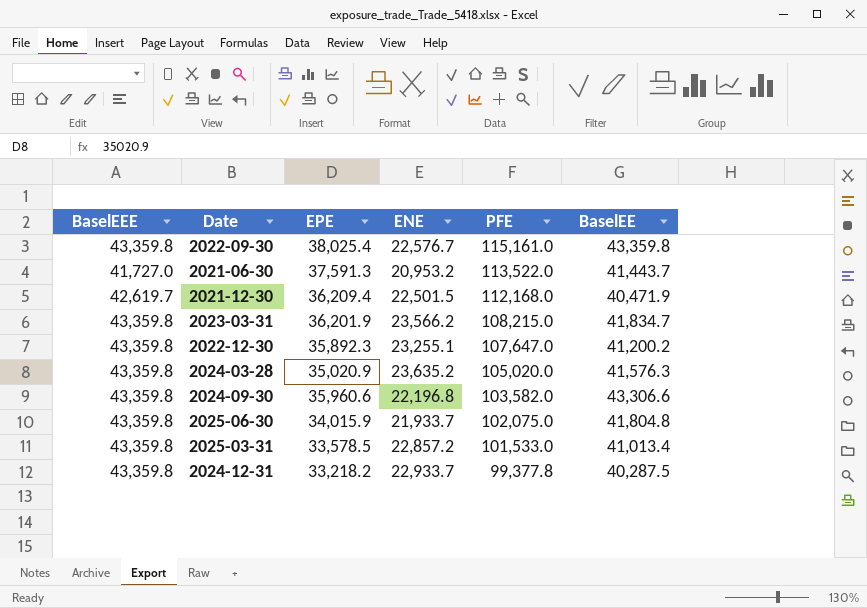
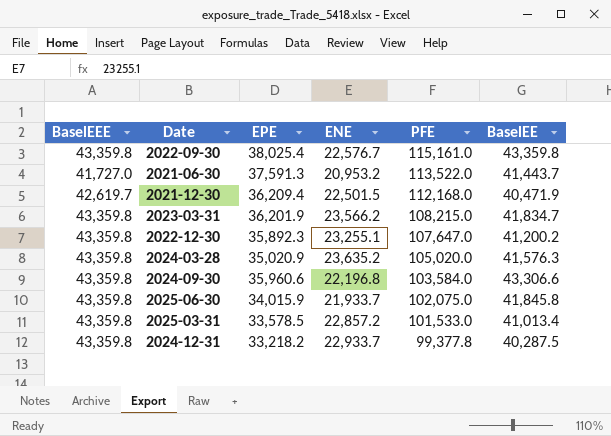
2024-09-30 | PFE: 103,582.0 -> 103,584.0
2025-06-30 | BaselEE: 41,804.8 -> 41,845.8

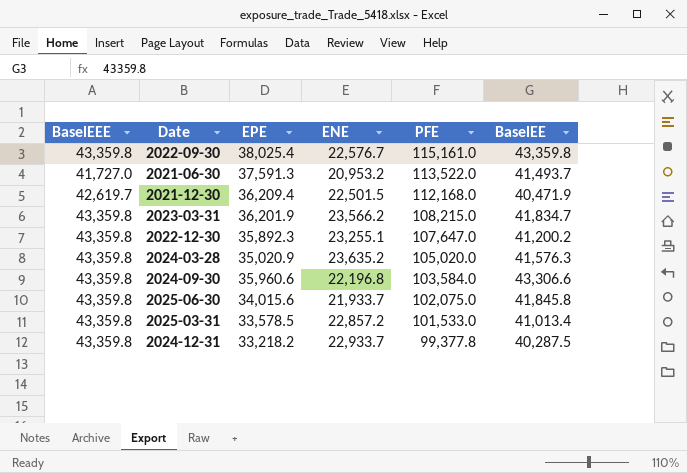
2021-06-30 | BaselEE: 41,443.7 -> 41,493.7
2025-06-30 | EPE: 34,015.9 -> 34,015.6

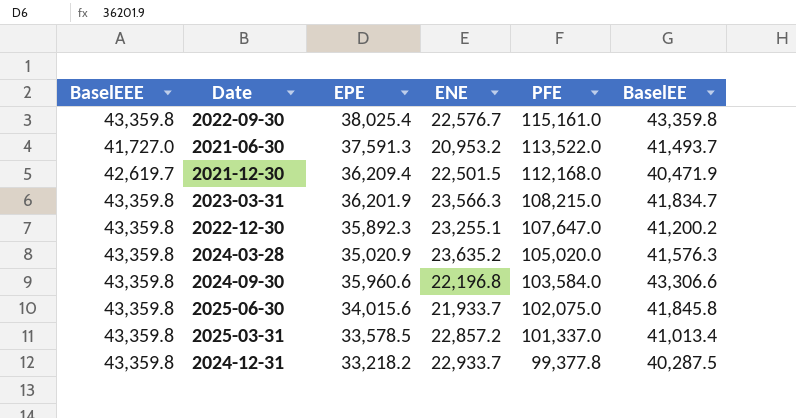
2023-03-31 | ENE: 23,566.2 -> 23,566.3
2025-03-31 | PFE: 101,533.0 -> 101,337.0

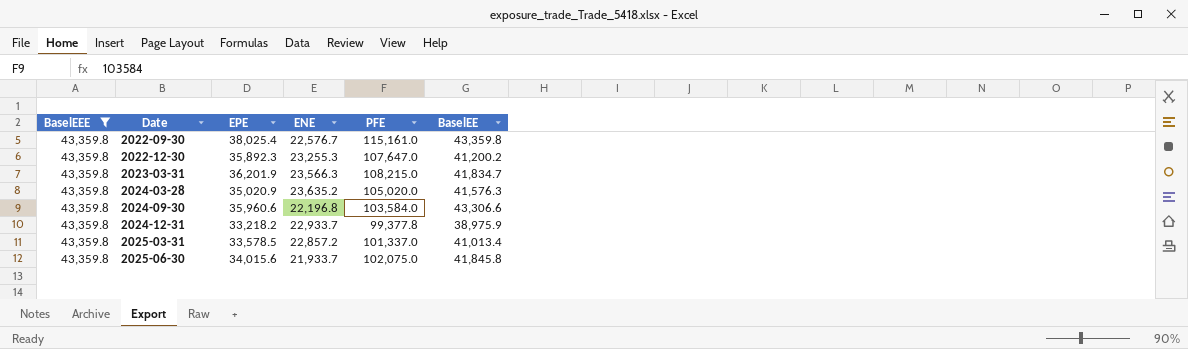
filter: none -> BaselEEE = 43,359.8
row order: PFE descending -> Date ascending
2022-12-30 | ENE: 23,255.1 -> 23,255.3
2024-12-31 | BaselEE: 40,287.5 -> 38,975.9

